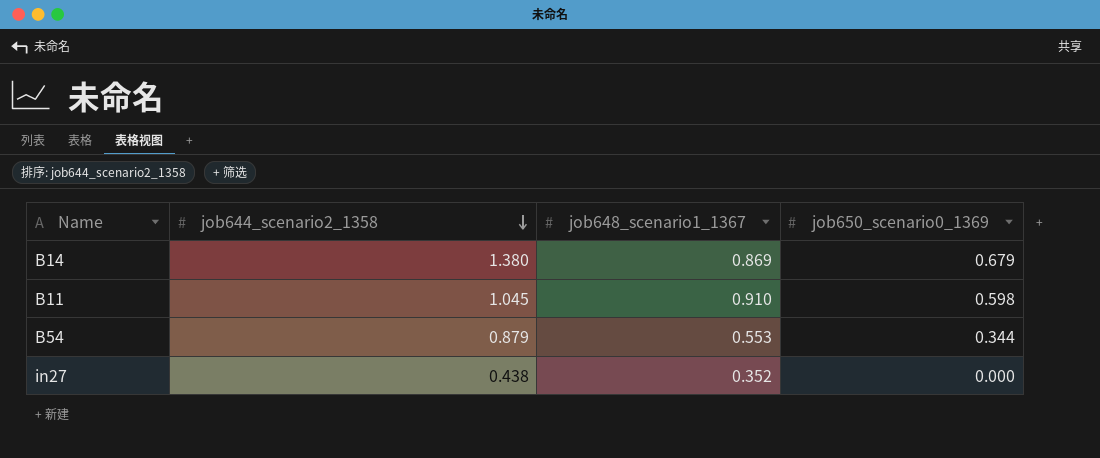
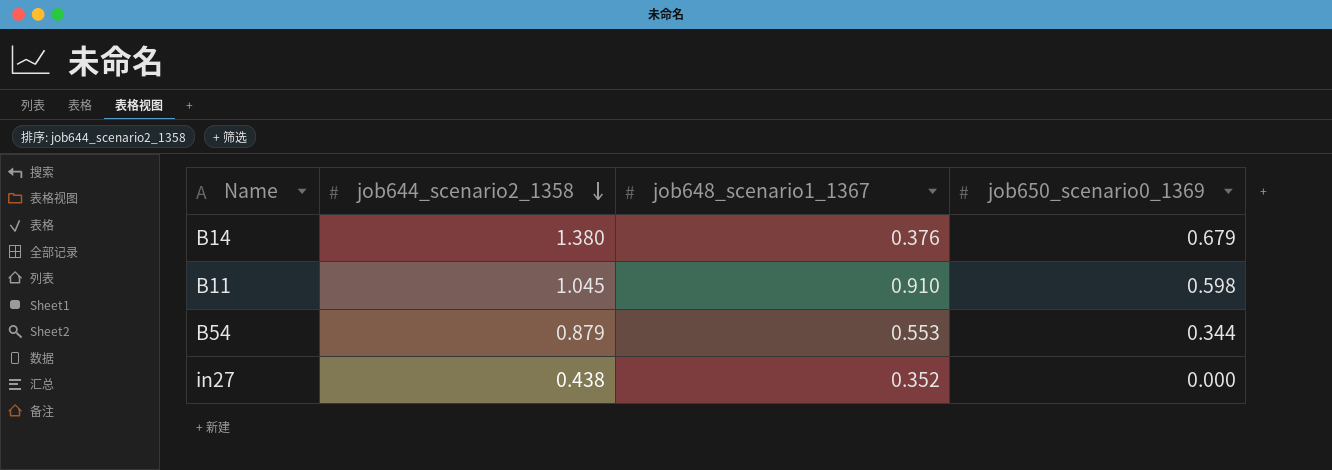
B14 | job648_scenario1_1367: 0.869 -> 0.376

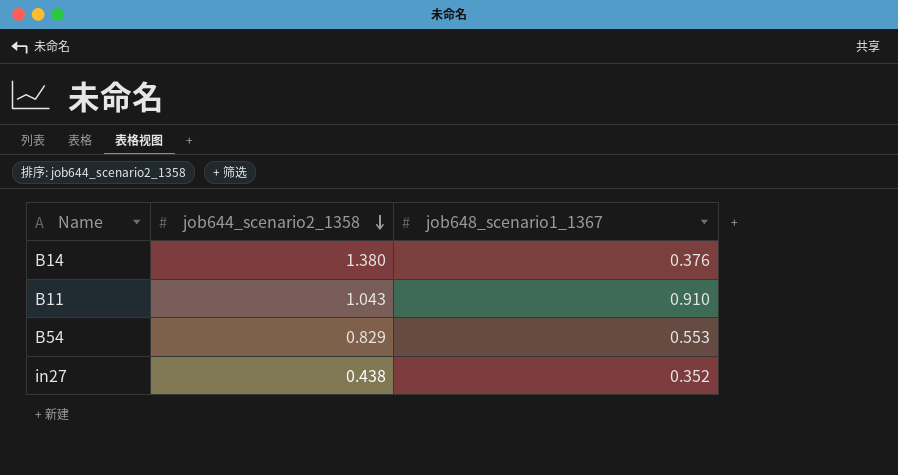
column job650_scenario0_1369 | position: 4 -> none
B11 | job644_scenario2_1358: 1.045 -> 1.043
B54 | job644_scenario2_1358: 0.879 -> 0.829

